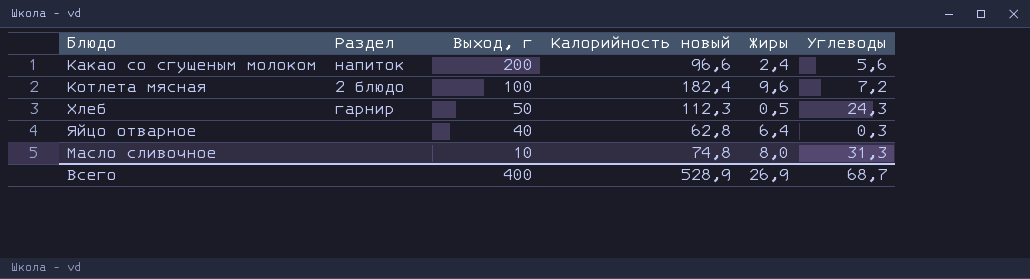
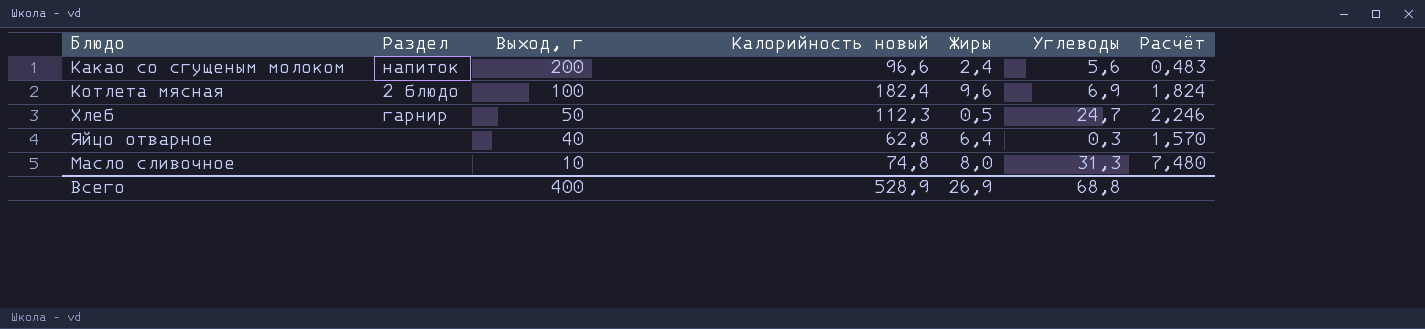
column Расчёт | formula: none -> [Калорийность новый] / [Выход, г]
Котлета мясная | Углеводы: 7,2 -> 6,9
Хлеб | Углеводы: 24,3 -> 24,7
Всего | Углеводы: 68,7 -> 68,8

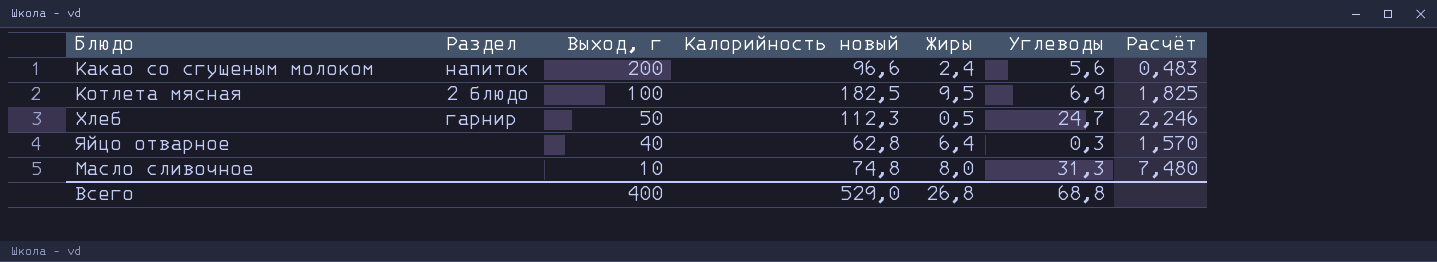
Котлета мясная | Калорийность новый: 182,4 -> 182,5
Котлета мясная | Жиры: 9,6 -> 9,5
Котлета мясная | Расчёт: 1,824 -> 1,825
Всего | Калорийность новый: 528,9 -> 529,0
Всего | Жиры: 26,9 -> 26,8

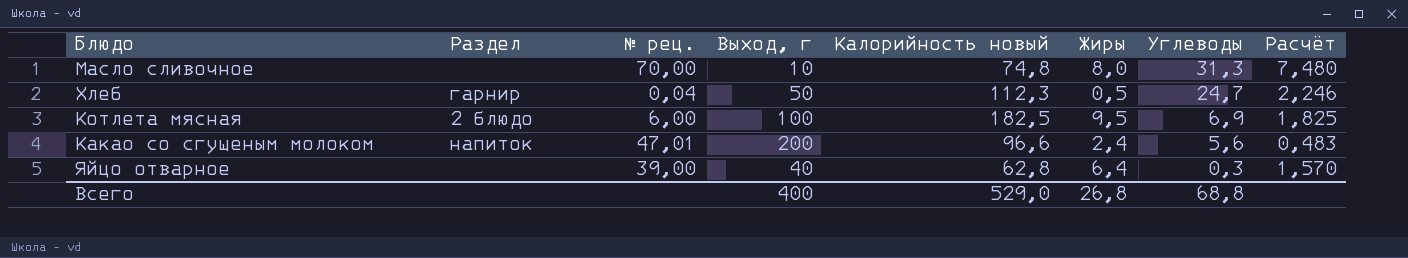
row order: Выход, г descending -> Углеводы descending
column № рец. | position: none -> 3

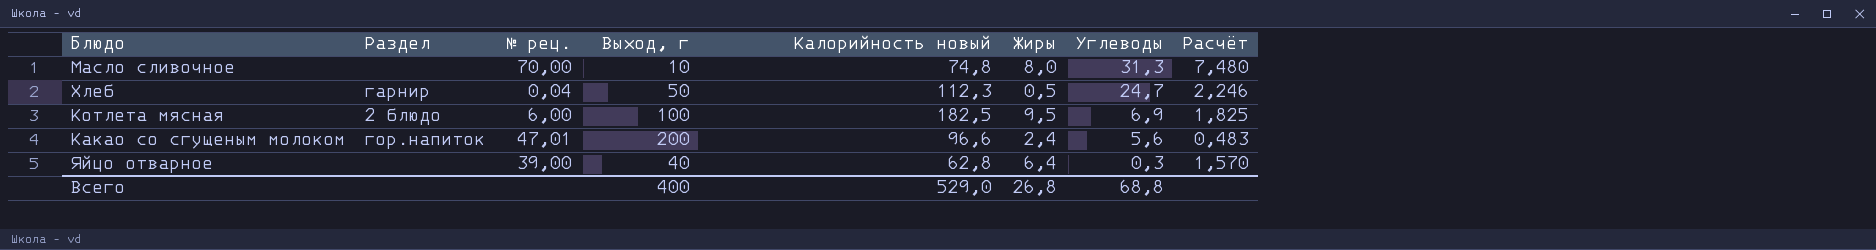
Какао со сгущеным молоком | Раздел: напиток -> гор.напиток

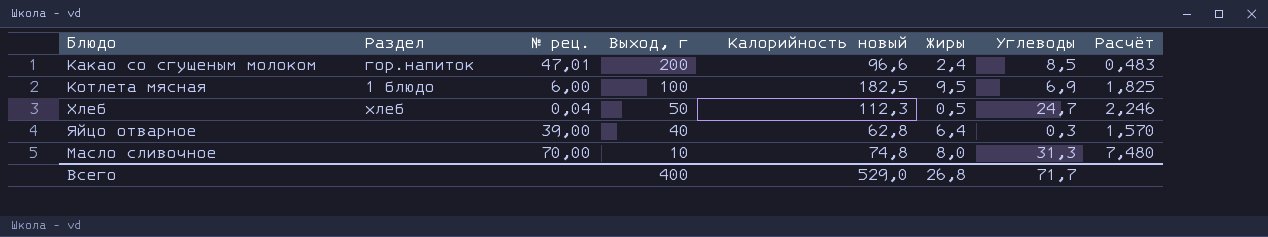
row order: Углеводы descending -> Выход, г descending
Какао со сгущеным молоком | Углеводы: 5,6 -> 8,5
Котлета мясная | Раздел: 2 блюдо -> 1 блюдо
Хлеб | Раздел: гарнир -> хлеб
Всего | Углеводы: 68,8 -> 71,7

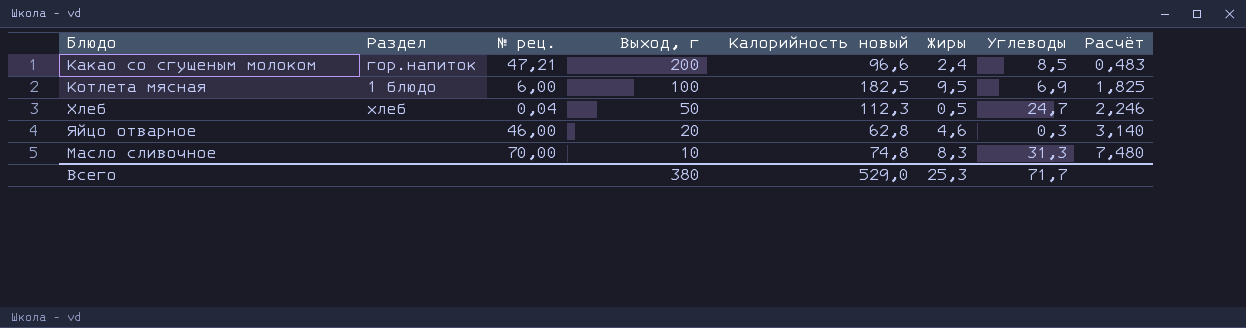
Какао со сгущеным молоком | № рец.: 47,01 -> 47,21
Яйцо отварное | № рец.: 39,00 -> 46,00
Яйцо отварное | Выход, г: 40 -> 20
Яйцо отварное | Жиры: 6,4 -> 4,6
Яйцо отварное | Расчёт: 1,570 -> 3,140
Масло сливочное | Жиры: 8,0 -> 8,3
Всего | Выход, г: 400 -> 380
Всего | Жиры: 26,8 -> 25,3

